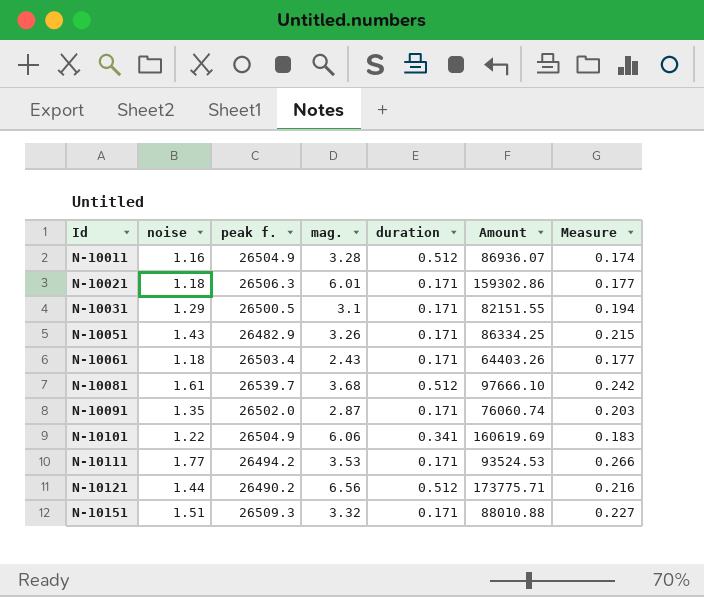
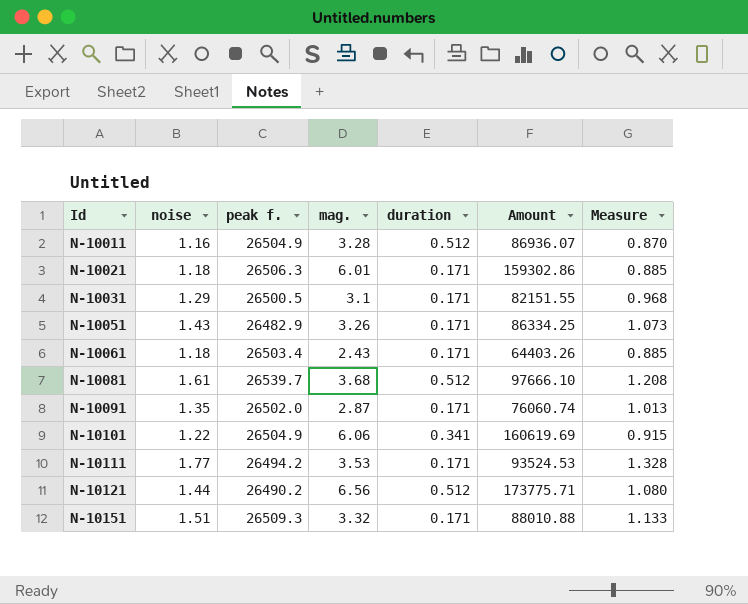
column Measure | formula: [noise] * 0.15 -> [noise] * 0.75

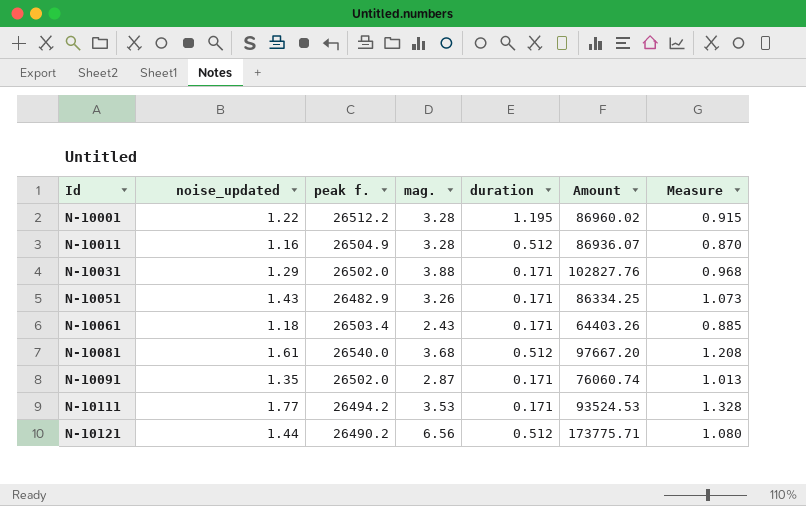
column name: noise -> noise_updated
row N-10021: 1.18 | 26506.3 | 6.01 | 0.171 | 159302.86 | 0.885 -> none
row N-10101: 1.22 | 26504.9 | 6.06 | 0.341 | 160619.69 | 0.915 -> none
row N-10151: 1.51 | 26509.3 | 3.32 | 0.171 | 88010.88 | 1.133 -> none
row N-10001: none -> 1.22 | 26512.2 | 3.28 | 1.195 | 86960.02 | 0.915
N-10031 | peak f.: 26500.5 -> 26502.0
N-10031 | mag.: 3.1 -> 3.88
N-10031 | Amount: 82151.55 -> 102827.76
N-10081 | peak f.: 26539.7 -> 26540.0
N-10081 | Amount: 97666.10 -> 97667.20

